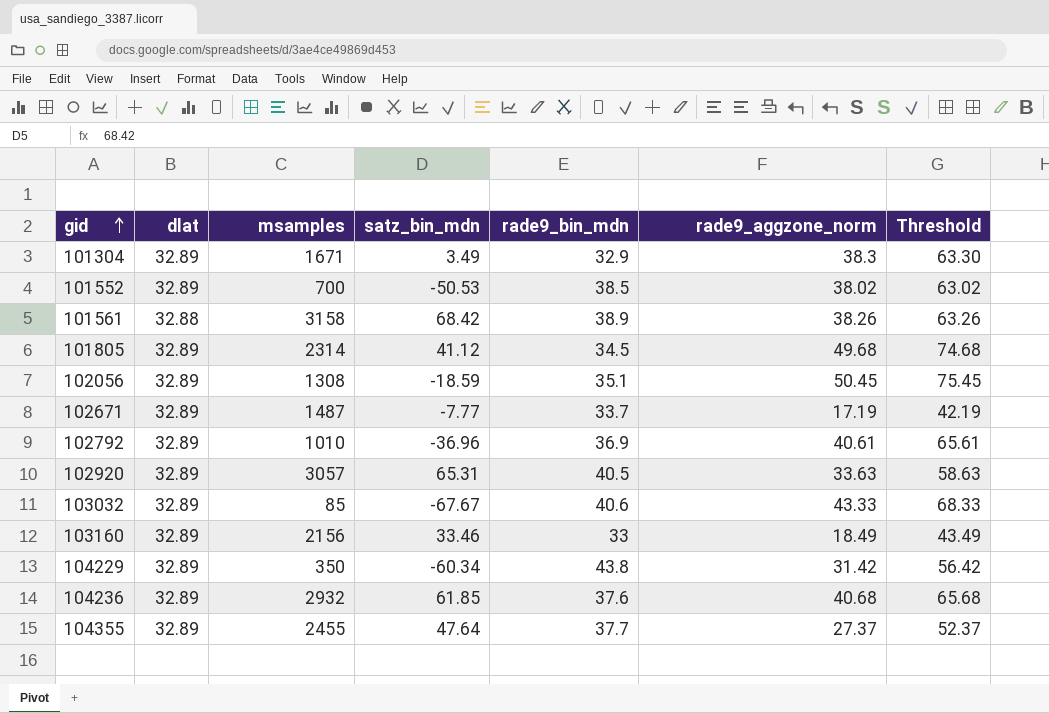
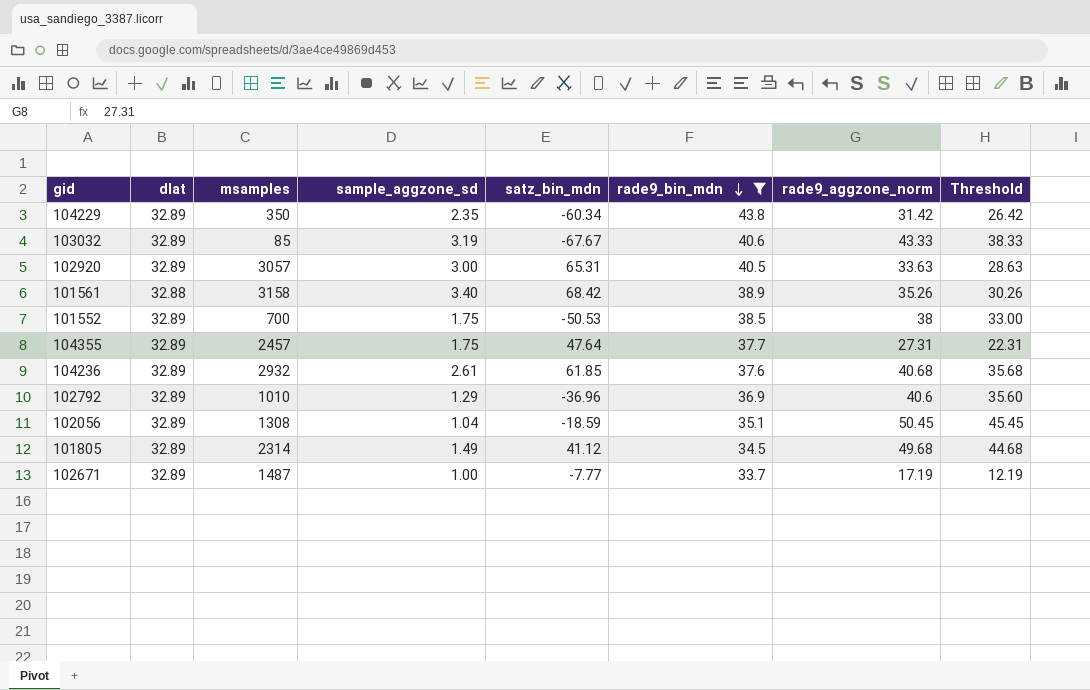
filter: none -> rade9_bin_mdn >= 33.7
row order: gid ascending -> rade9_bin_mdn descending
column sample_aggzone_sd | position: none -> 4
column Threshold | formula: [rade9_aggzone_norm] + 25 -> [rade9_aggzone_norm] - 5
101561 | rade9_aggzone_norm: 38.26 -> 35.26
101552 | rade9_aggzone_norm: 38.02 -> 38
104355 | msamples: 2455 -> 2457
104355 | rade9_aggzone_norm: 27.37 -> 27.31
102792 | rade9_aggzone_norm: 40.61 -> 40.6

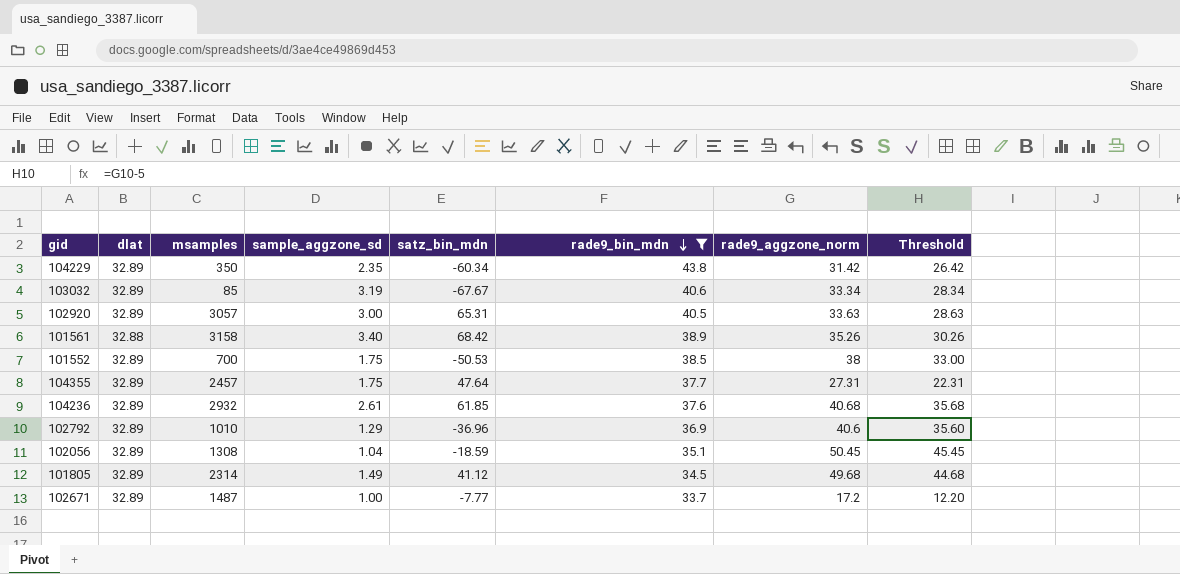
103032 | rade9_aggzone_norm: 43.33 -> 33.34
103032 | Threshold: 38.33 -> 28.34
102671 | rade9_aggzone_norm: 17.19 -> 17.2
102671 | Threshold: 12.19 -> 12.20

